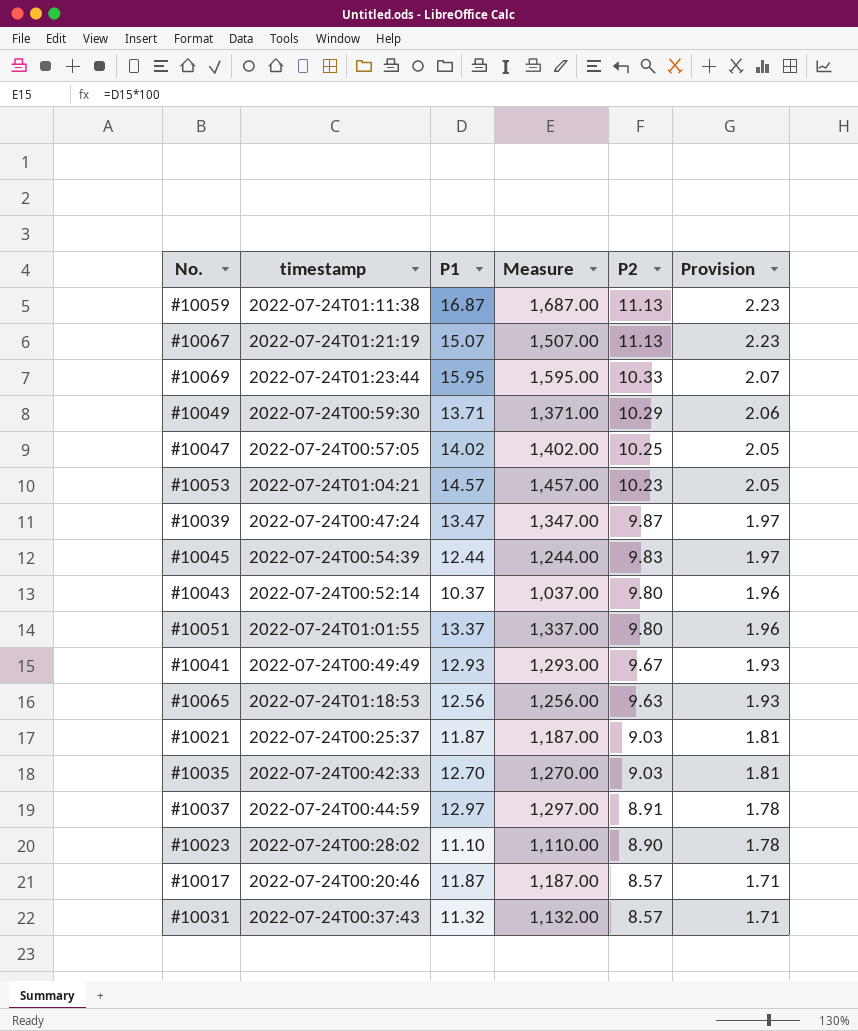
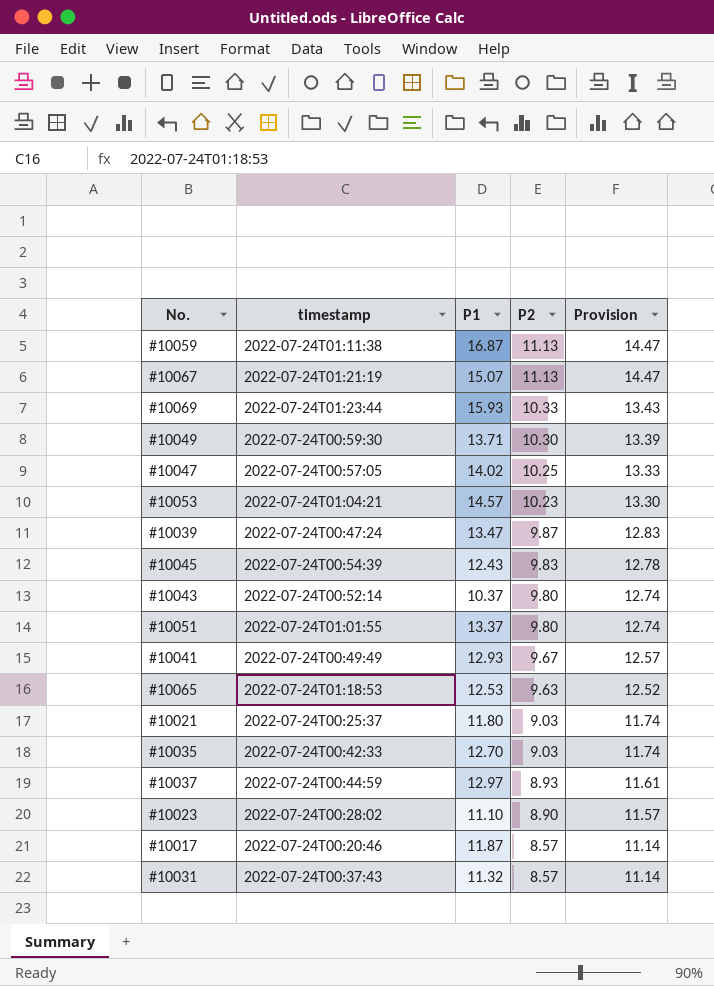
column Measure | formula: [P1] * 100 -> none
column Provision | formula: [P2] * 0.2 -> [P2] * 1.3
#10069 | P1: 15.95 -> 15.93
#10049 | P2: 10.29 -> 10.30
#10045 | P1: 12.44 -> 12.43
#10065 | P1: 12.56 -> 12.53
#10021 | P1: 11.87 -> 11.80
#10037 | P2: 8.91 -> 8.93

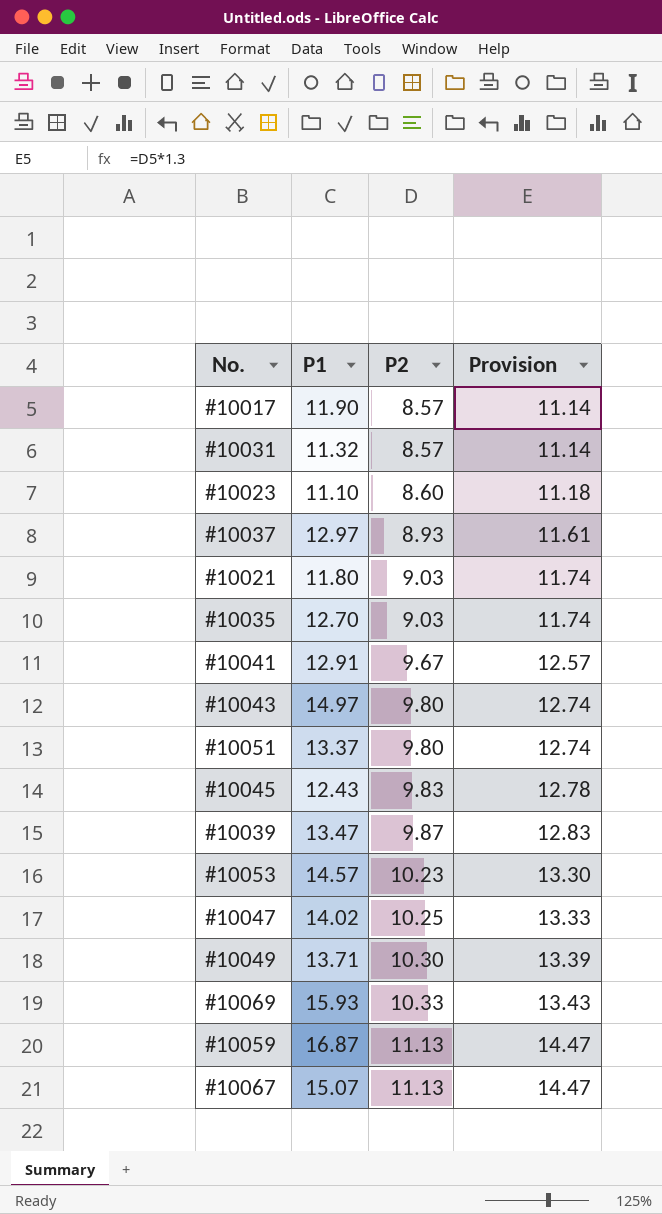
row order: P2 descending -> P2 ascending
column timestamp | position: 2 -> none
row #10065: 2022-07-24T01:18:53 | 12.53 | 9.63 | 12.52 -> none
#10017 | P1: 11.87 -> 11.90
#10023 | P2: 8.90 -> 8.60
#10023 | Provision: 11.57 -> 11.18
#10041 | P1: 12.93 -> 12.91
#10043 | P1: 10.37 -> 14.97

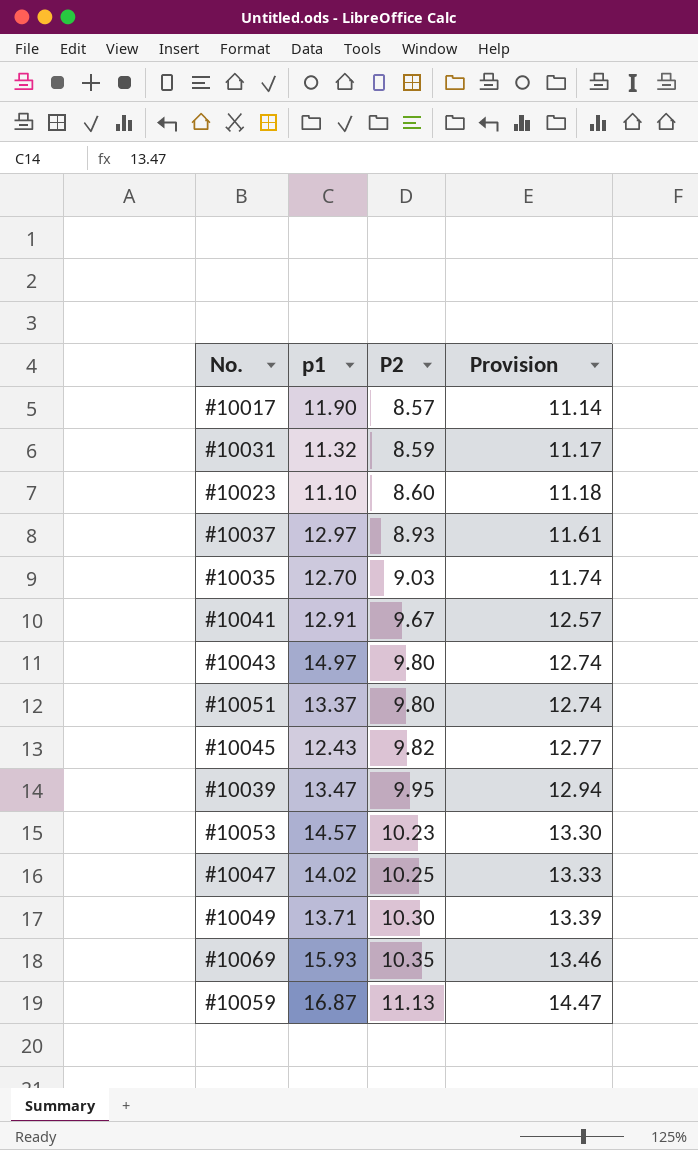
column name: P1 -> p1
row #10021: 11.80 | 9.03 | 11.74 -> none
row #10067: 15.07 | 11.13 | 14.47 -> none
#10031 | P2: 8.57 -> 8.59
#10031 | Provision: 11.14 -> 11.17
#10045 | P2: 9.83 -> 9.82
#10045 | Provision: 12.78 -> 12.77
#10039 | P2: 9.87 -> 9.95
#10039 | Provision: 12.83 -> 12.94
#10069 | P2: 10.33 -> 10.35
#10069 | Provision: 13.43 -> 13.46

